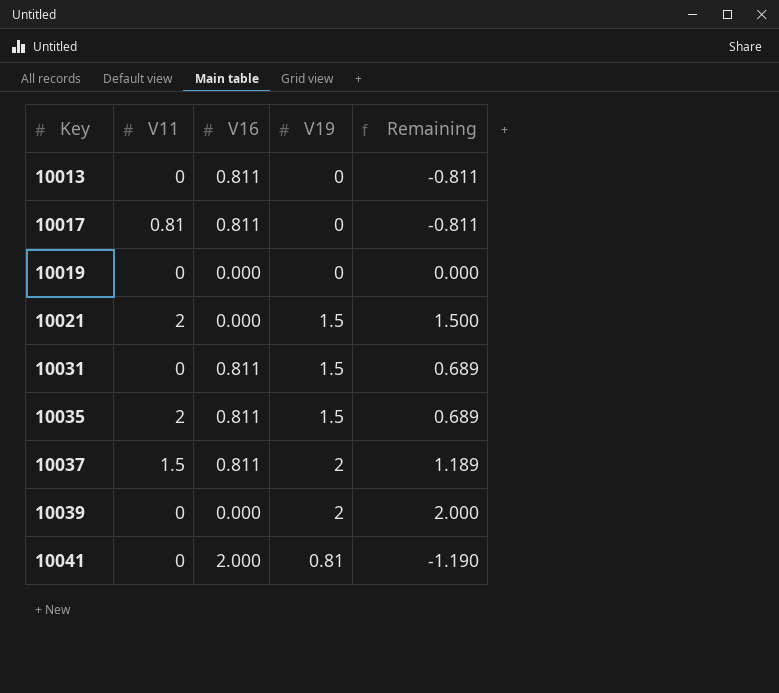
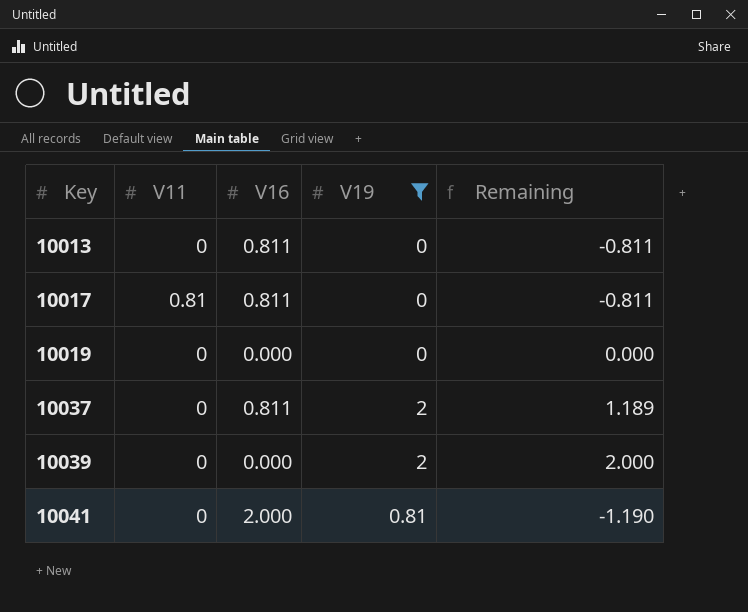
filter: none -> V19 != 1.5
10037 | V11: 1.5 -> 0

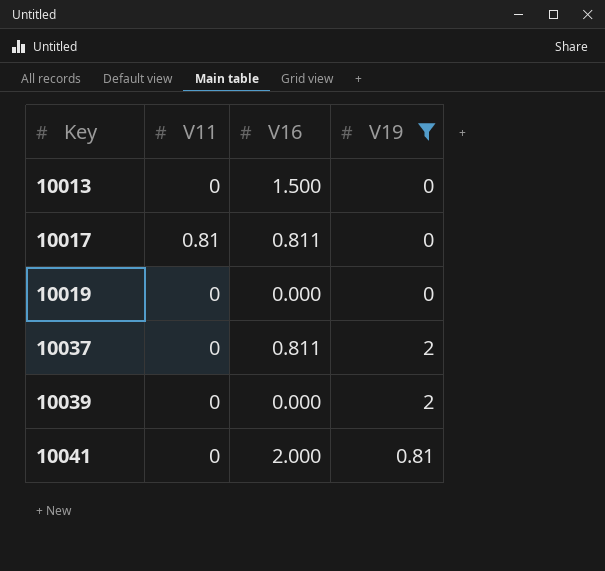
column Remaining | formula: [V19] - [V16] -> none
10013 | V16: 0.811 -> 1.500

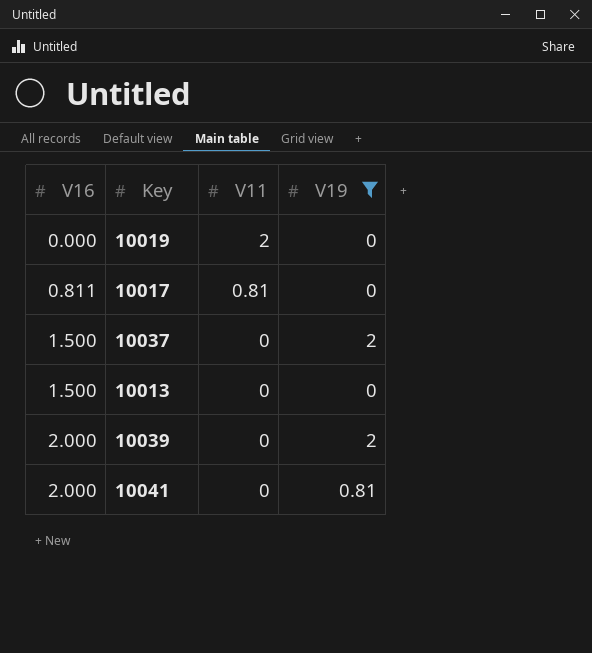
row order: Key ascending -> V16 ascending
column V16 | position: 3 -> 1
10019 | V11: 0 -> 2
10037 | V16: 0.811 -> 1.500
10039 | V16: 0.000 -> 2.000

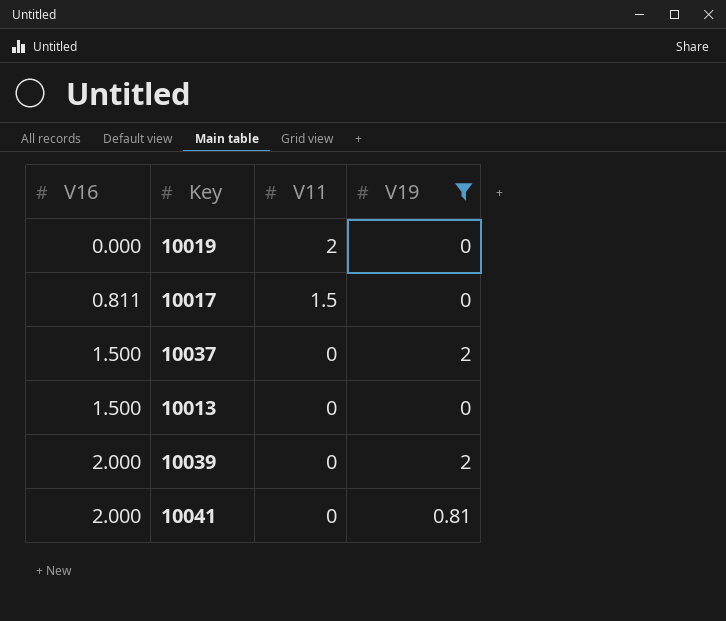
10017 | V11: 0.81 -> 1.5

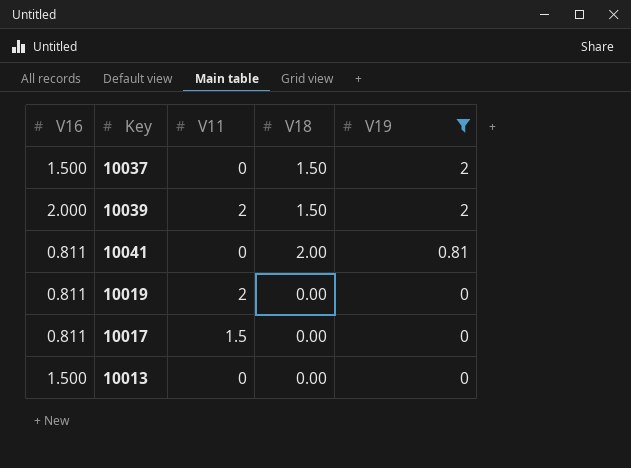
row order: V16 ascending -> V19 descending
column V18 | position: none -> 4
10039 | V11: 0 -> 2
10041 | V16: 2.000 -> 0.811
10019 | V16: 0.000 -> 0.811

